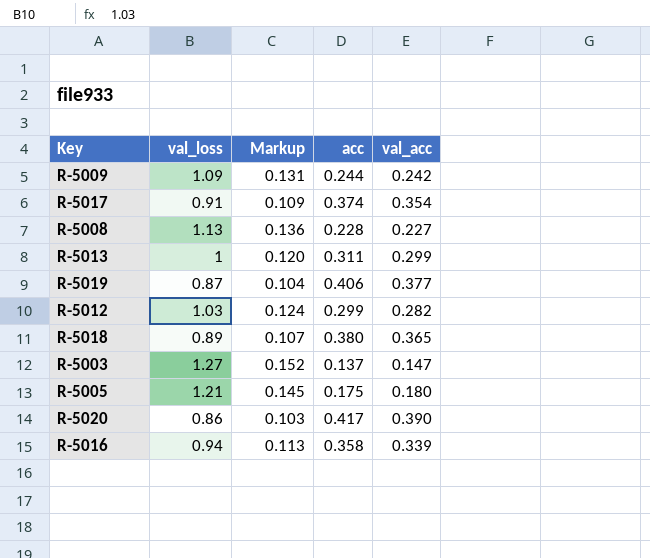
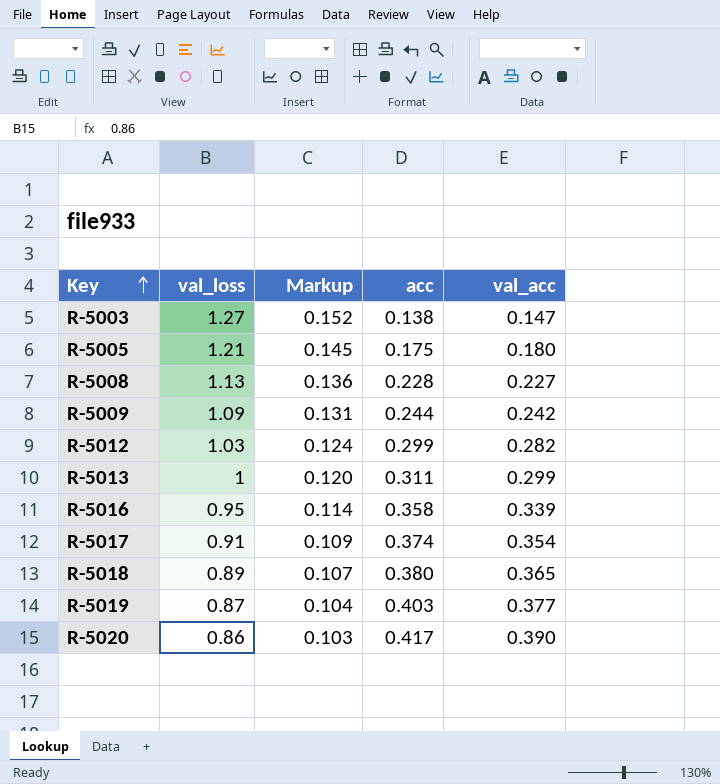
row order: none -> Key ascending
R-5003 | acc: 0.137 -> 0.138
R-5016 | val_loss: 0.94 -> 0.95
R-5016 | Markup: 0.113 -> 0.114
R-5019 | acc: 0.406 -> 0.403

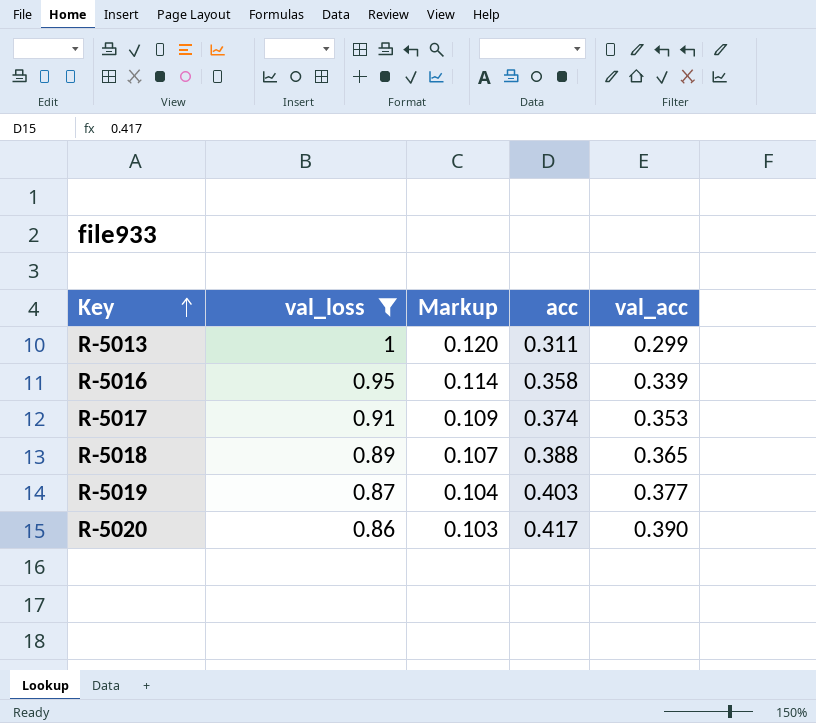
filter: none -> val_loss <= 1
R-5017 | val_acc: 0.354 -> 0.353
R-5018 | acc: 0.380 -> 0.388

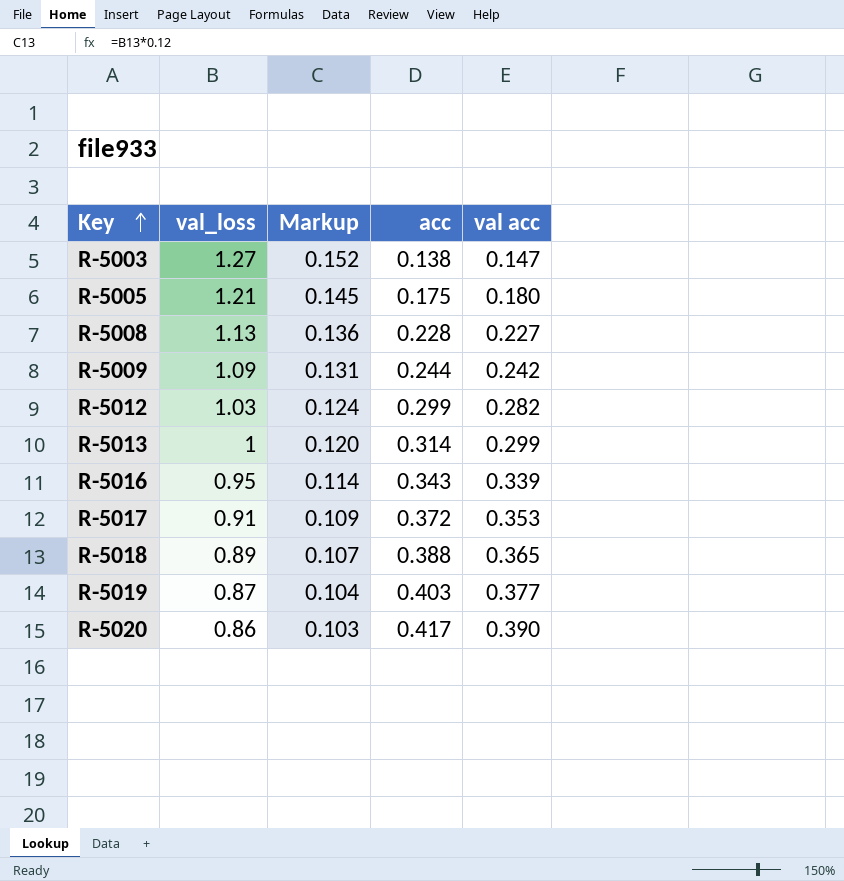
filter: val_loss <= 1 -> none
column name: val_acc -> val acc
R-5013 | acc: 0.311 -> 0.314
R-5016 | acc: 0.358 -> 0.343
R-5017 | acc: 0.374 -> 0.372

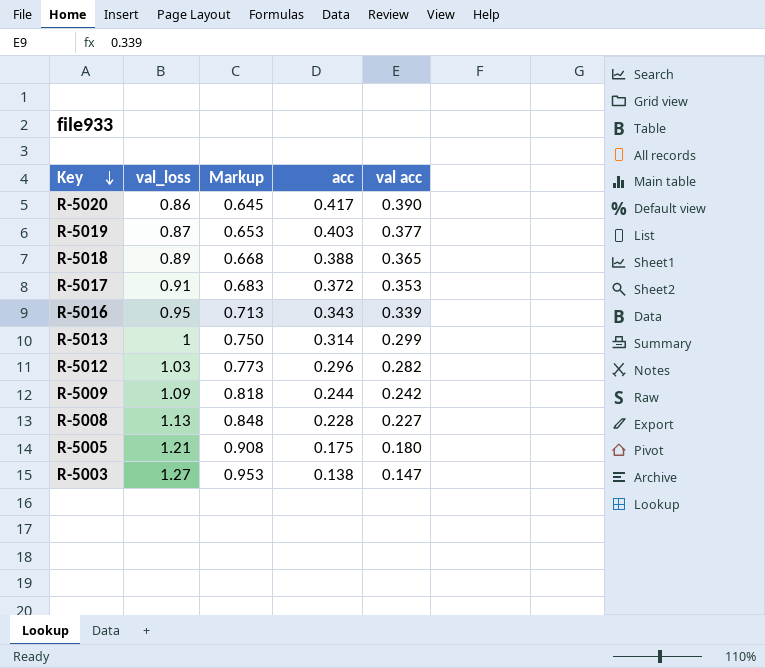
row order: Key ascending -> Key descending
column Markup | formula: [val_loss] * 0.12 -> [val_loss] * 0.75
R-5012 | acc: 0.299 -> 0.296

